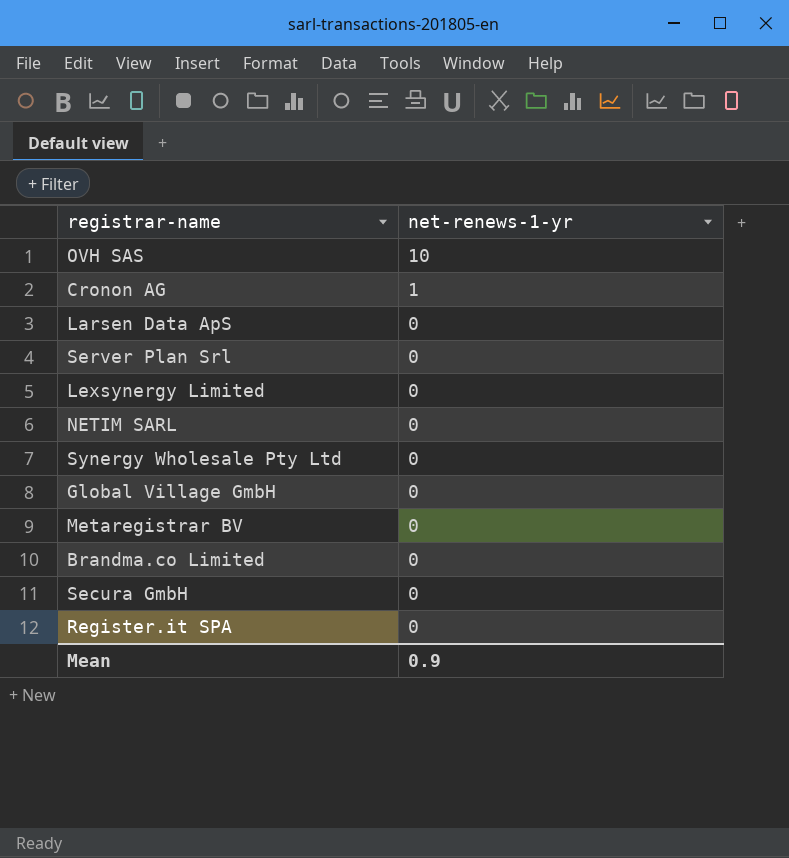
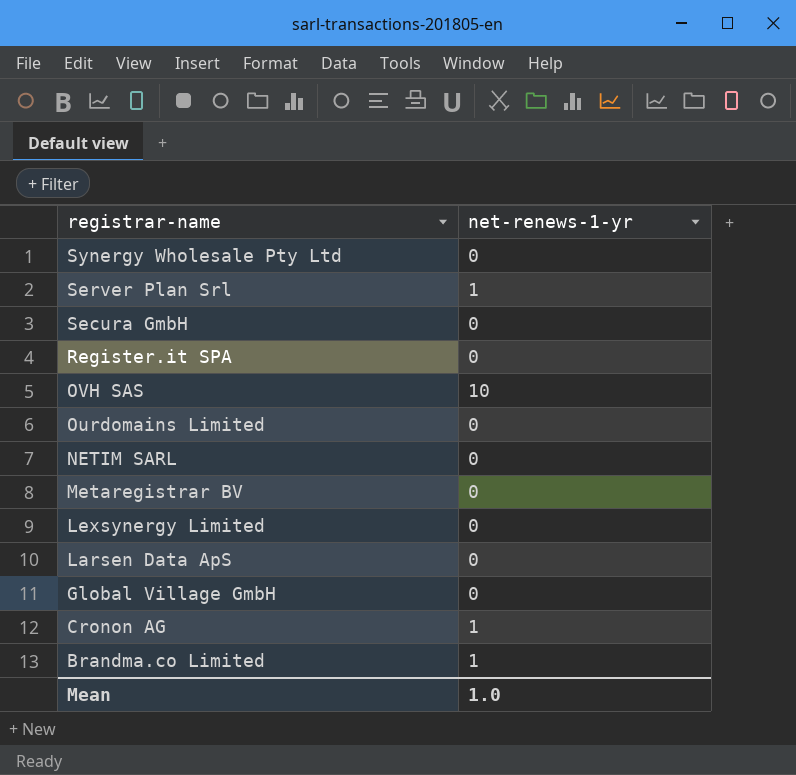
row order: net-renews-1-yr descending -> registrar-name descending
Server Plan Srl | net-renews-1-yr: 0 -> 1
row Ourdomains Limited: none -> 0
Brandma.co Limited | net-renews-1-yr: 0 -> 1
Mean | net-renews-1-yr: 0.9 -> 1.0

